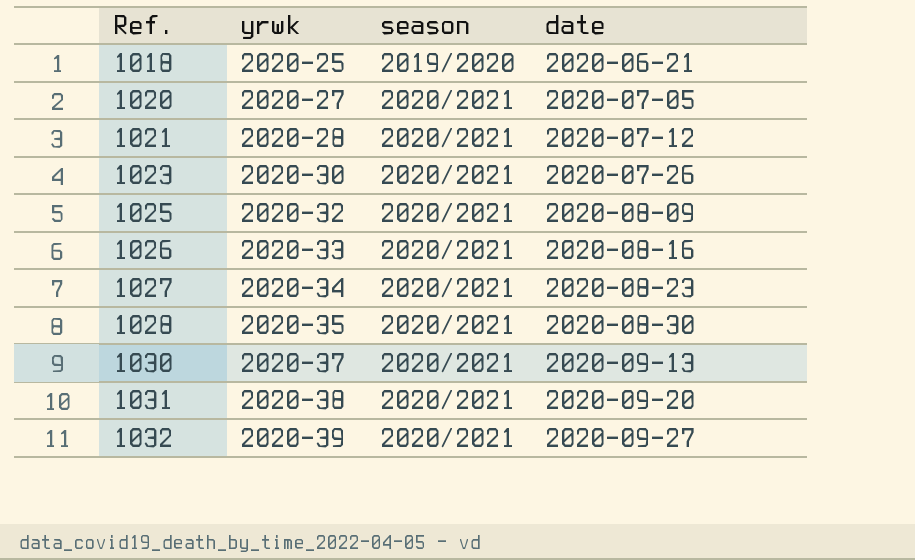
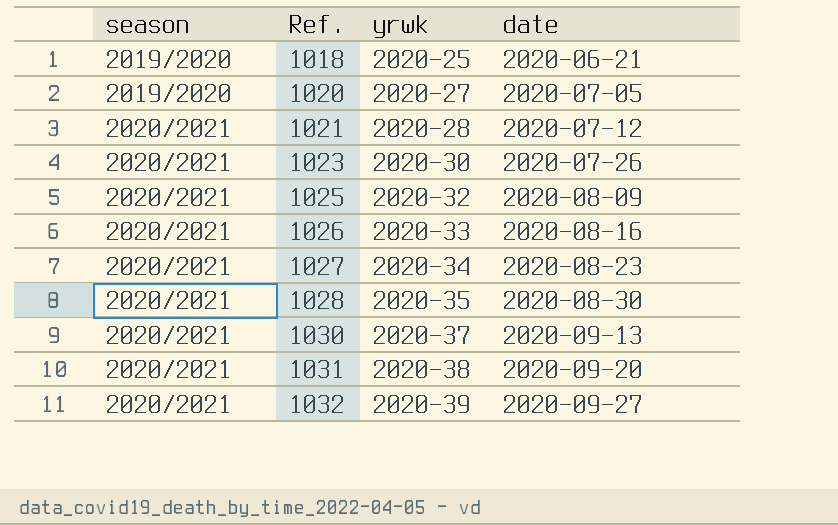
column season | position: 3 -> 1
1020 | season: 2020/2021 -> 2019/2020

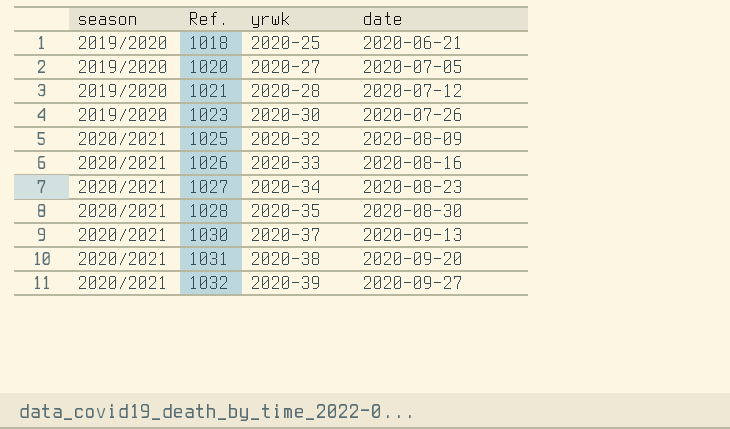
1021 | season: 2020/2021 -> 2019/2020
1023 | season: 2020/2021 -> 2019/2020

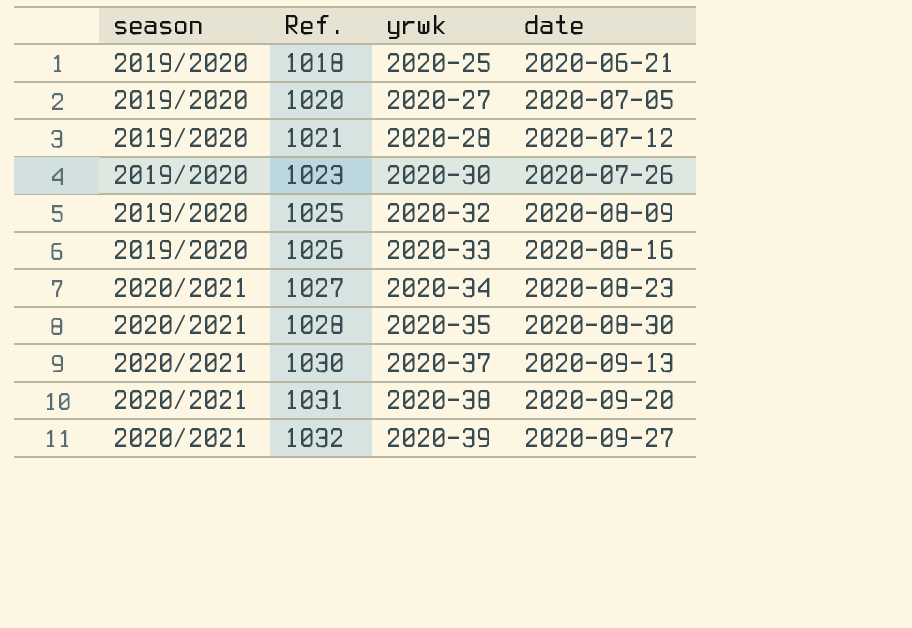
1025 | season: 2020/2021 -> 2019/2020
1026 | season: 2020/2021 -> 2019/2020

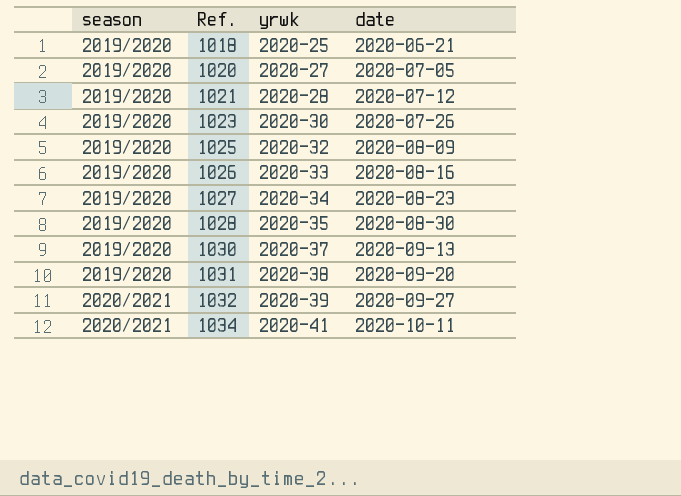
1027 | season: 2020/2021 -> 2019/2020
1028 | season: 2020/2021 -> 2019/2020
1030 | season: 2020/2021 -> 2019/2020
1031 | season: 2020/2021 -> 2019/2020
row 1034: none -> 2020/2021 | 2020-41 | 2020-10-11

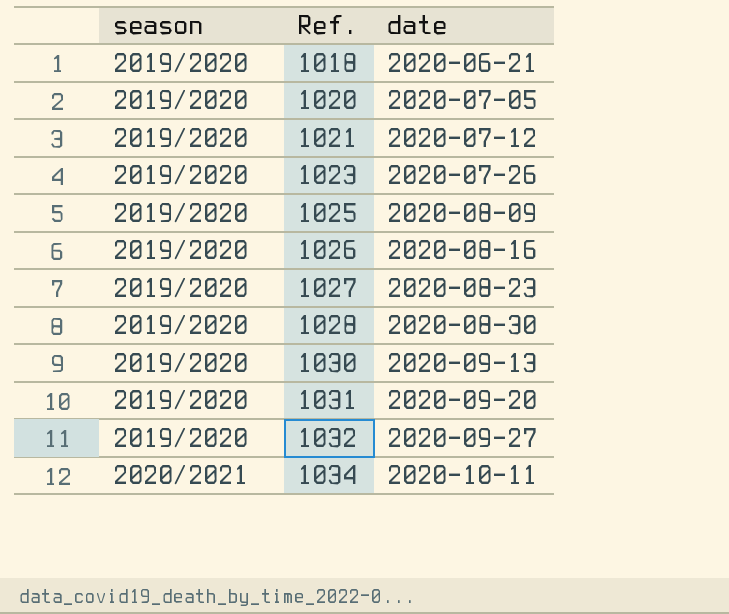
column yrwk | position: 3 -> none
1032 | season: 2020/2021 -> 2019/2020

